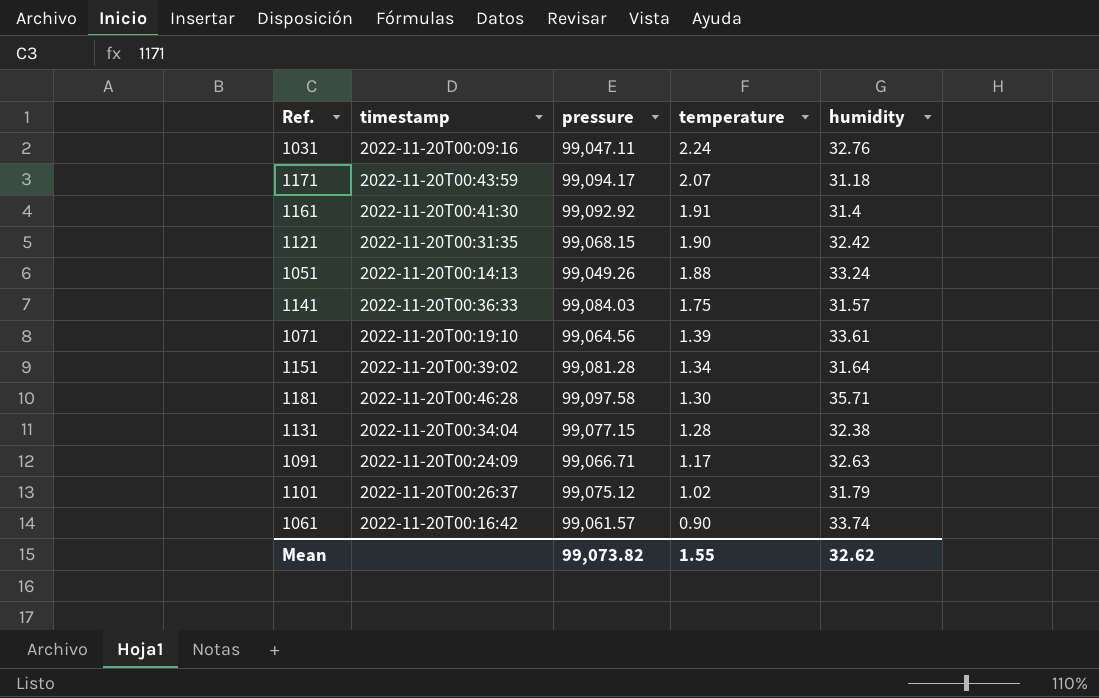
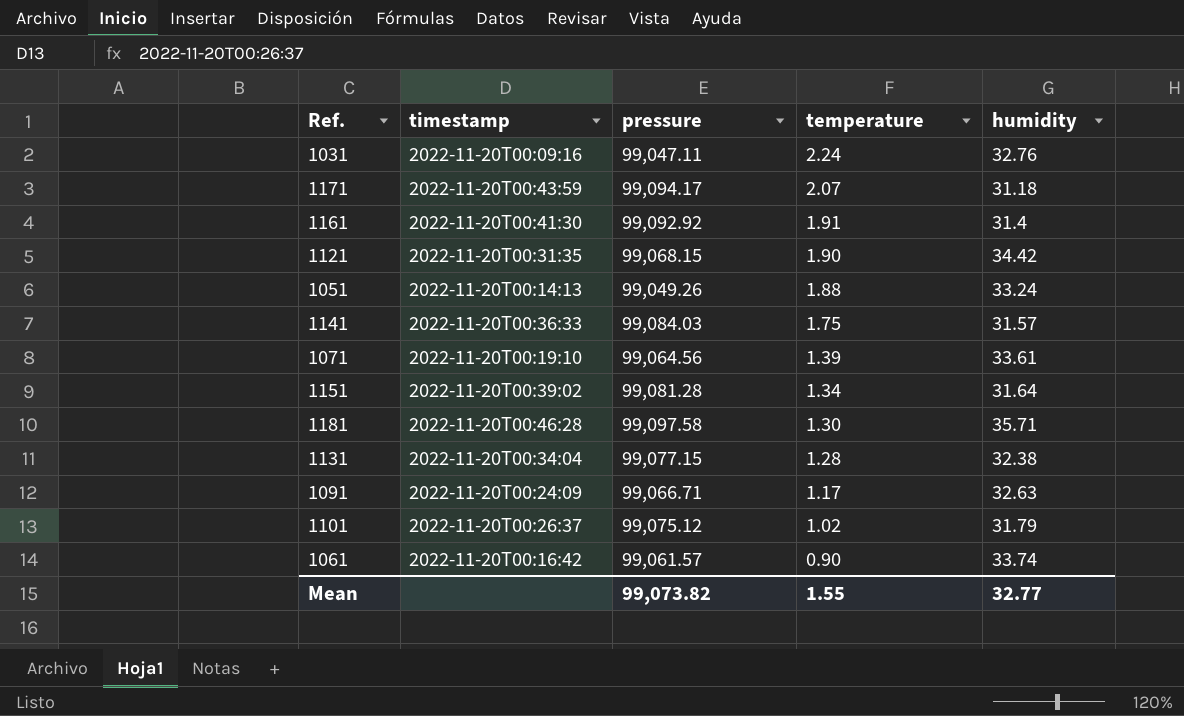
1121 | humidity: 32.42 -> 34.42
Mean | humidity: 32.62 -> 32.77

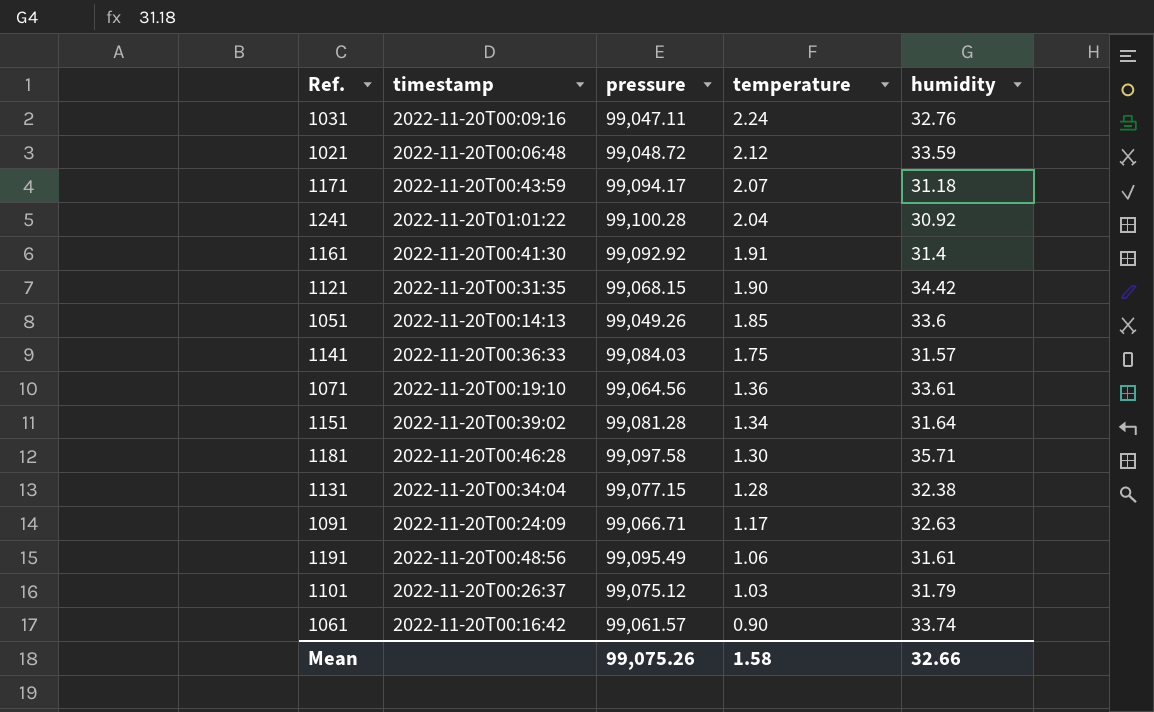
row 1021: none -> 2022-11-20T00:06:48 | 99,048.72 | 2.12 | 33.59
row 1241: none -> 2022-11-20T01:01:22 | 99,100.28 | 2.04 | 30.92
1051 | temperature: 1.88 -> 1.85
1051 | humidity: 33.24 -> 33.6
1071 | temperature: 1.39 -> 1.36
row 1191: none -> 2022-11-20T00:48:56 | 99,095.49 | 1.06 | 31.61
1101 | temperature: 1.02 -> 1.03
Mean | pressure: 99,073.82 -> 99,075.26
Mean | temperature: 1.55 -> 1.58
Mean | humidity: 32.77 -> 32.66

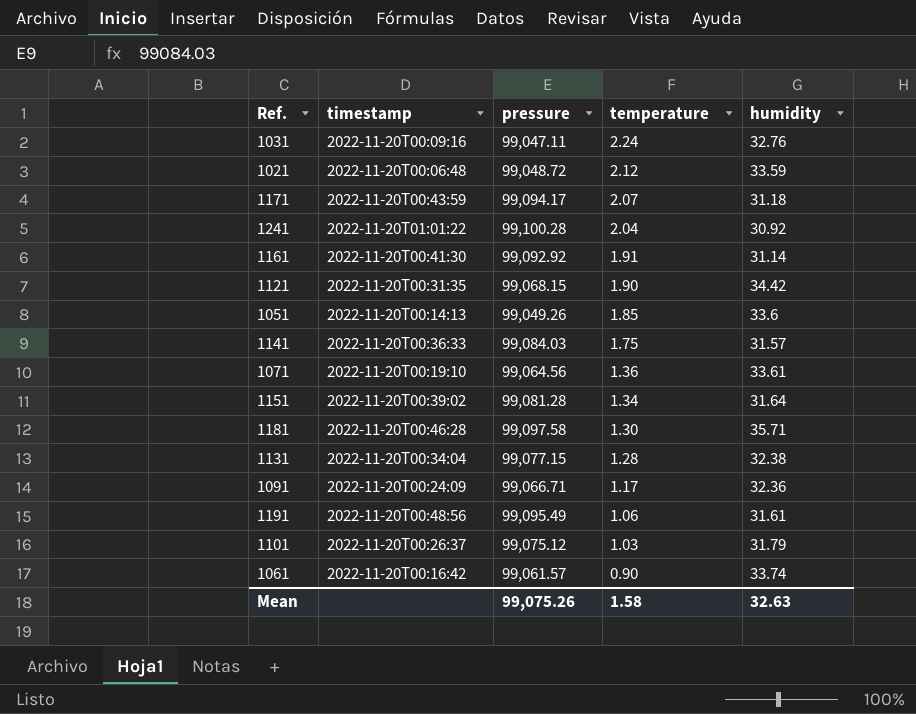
1161 | humidity: 31.4 -> 31.14
1091 | humidity: 32.63 -> 32.36
Mean | humidity: 32.66 -> 32.63

